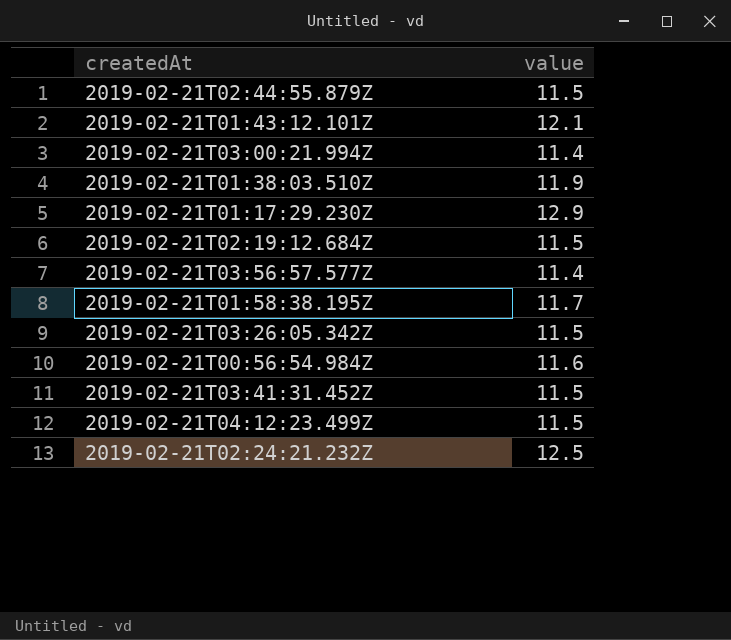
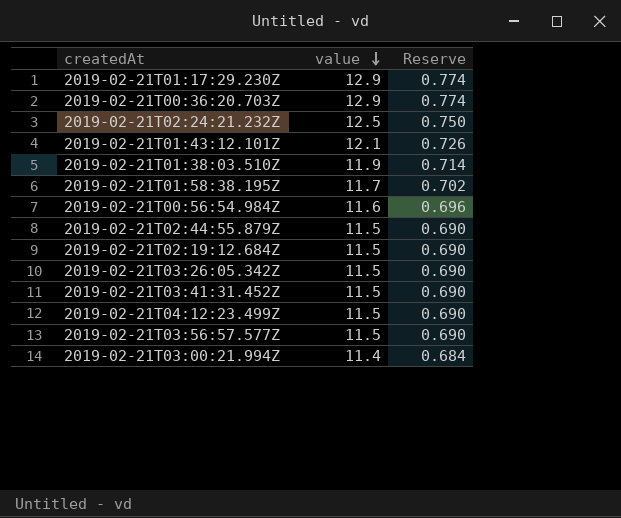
row order: none -> value descending
column Reserve | formula: none -> [value] * 0.06
row 2019-02-21T00:36:20.703Z: none -> 12.9 | 0.774
2019-02-21T03:56:57.577Z | value: 11.4 -> 11.5

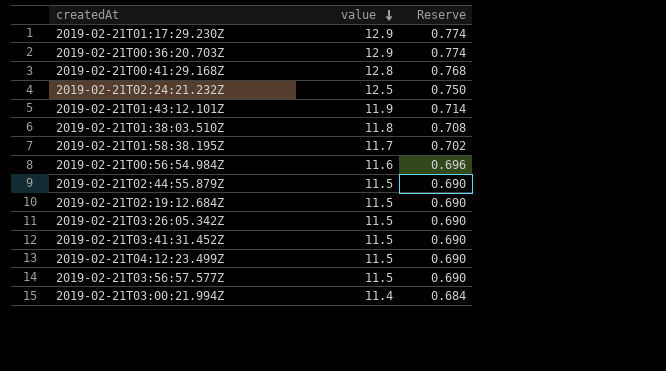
row 2019-02-21T00:41:29.168Z: none -> 12.8 | 0.768
2019-02-21T01:43:12.101Z | value: 12.1 -> 11.9
2019-02-21T01:43:12.101Z | Reserve: 0.726 -> 0.714
2019-02-21T01:38:03.510Z | value: 11.9 -> 11.8
2019-02-21T01:38:03.510Z | Reserve: 0.714 -> 0.708

